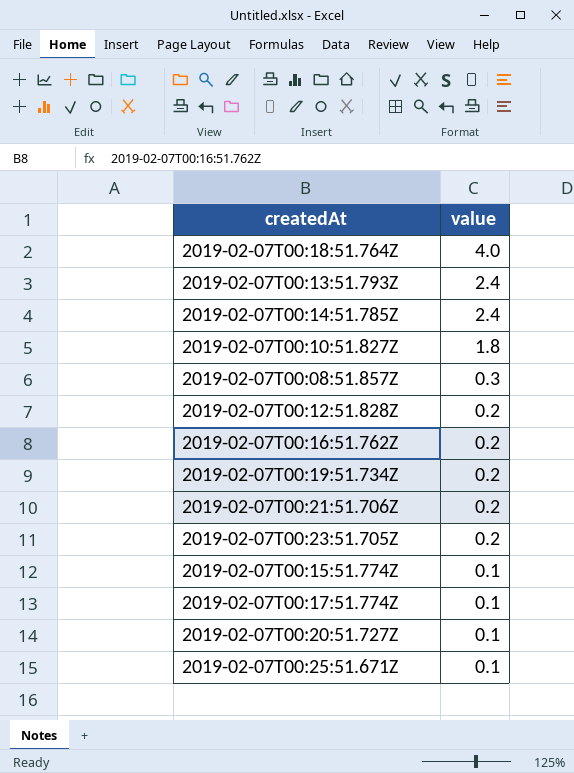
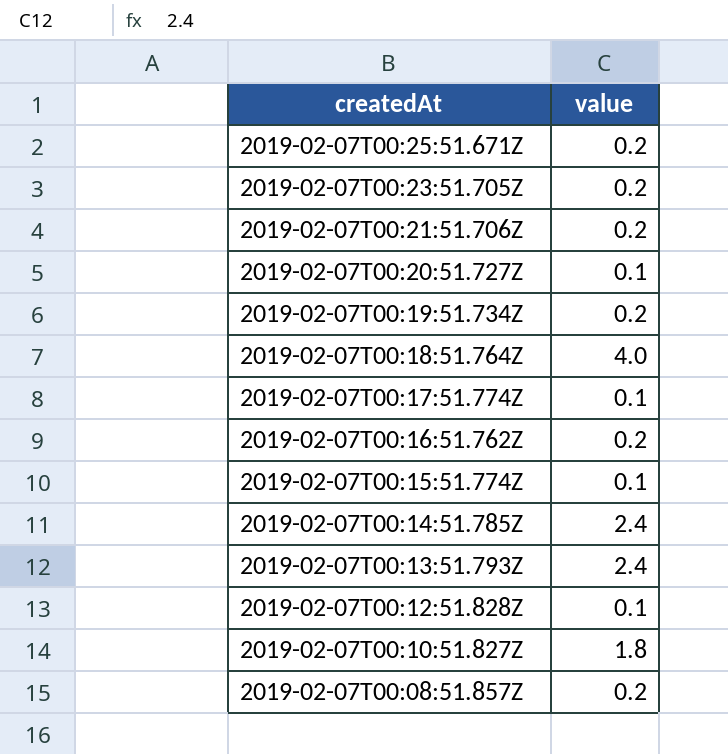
row order: value descending -> createdAt descending
2019-02-07T00:25:51.671Z | value: 0.1 -> 0.2
2019-02-07T00:12:51.828Z | value: 0.2 -> 0.1
2019-02-07T00:08:51.857Z | value: 0.3 -> 0.2

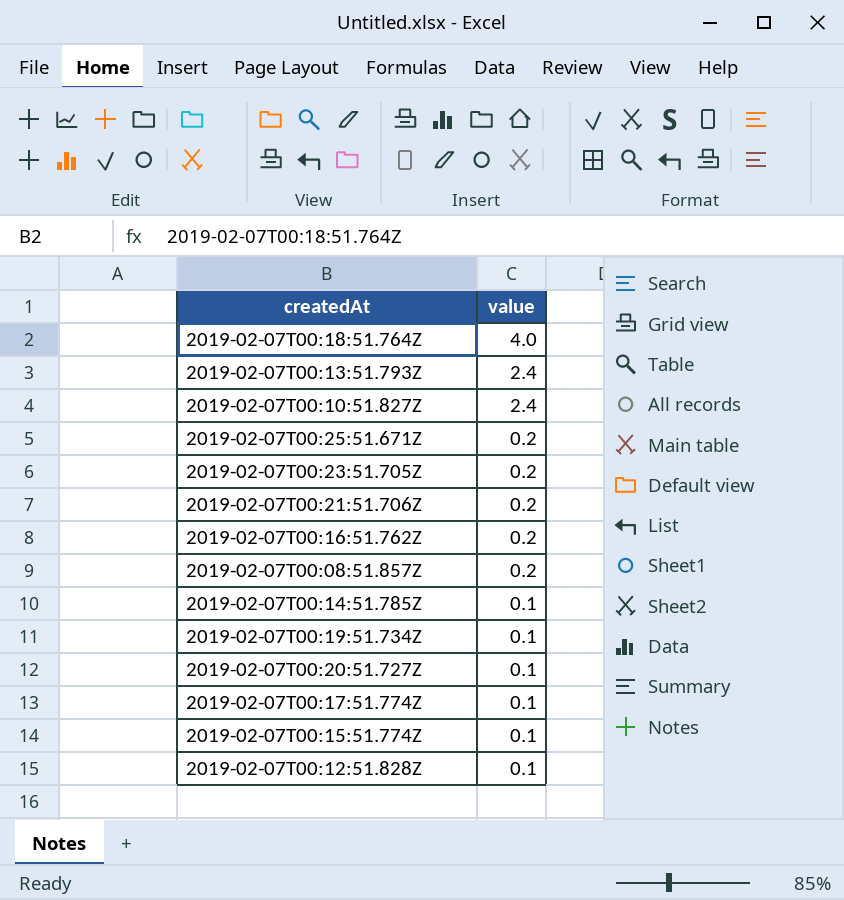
row order: createdAt descending -> value descending
2019-02-07T00:10:51.827Z | value: 1.8 -> 2.4
2019-02-07T00:14:51.785Z | value: 2.4 -> 0.1
2019-02-07T00:19:51.734Z | value: 0.2 -> 0.1

